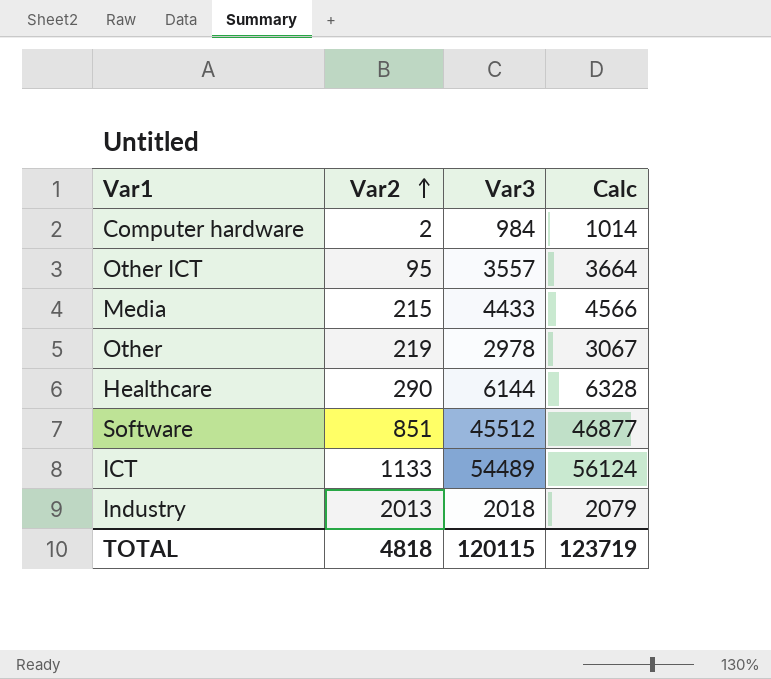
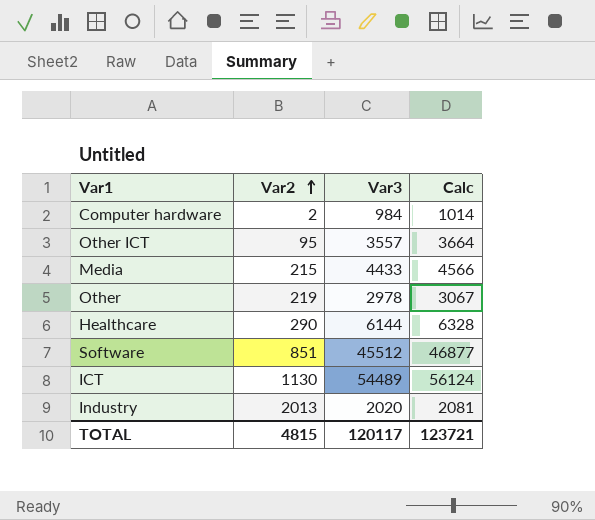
ICT | Var2: 1133 -> 1130
Industry | Var3: 2018 -> 2020
Industry | Calc: 2079 -> 2081
TOTAL | Var2: 4818 -> 4815
TOTAL | Var3: 120115 -> 120117
TOTAL | Calc: 123719 -> 123721

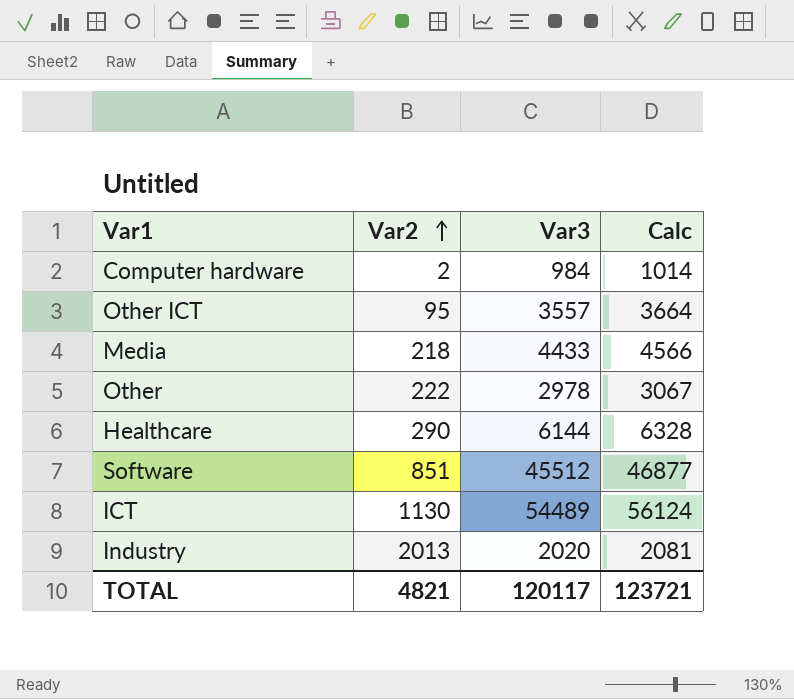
Media | Var2: 215 -> 218
Other | Var2: 219 -> 222
TOTAL | Var2: 4815 -> 4821

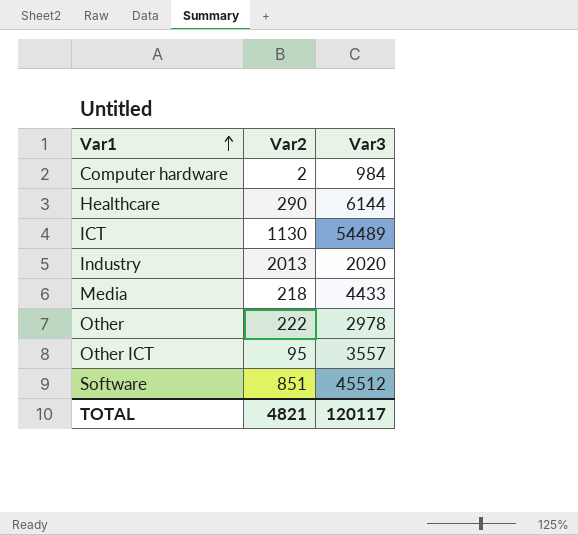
row order: Var2 ascending -> Var1 ascending
column Calc | formula: [Var3] * 1.03 -> none

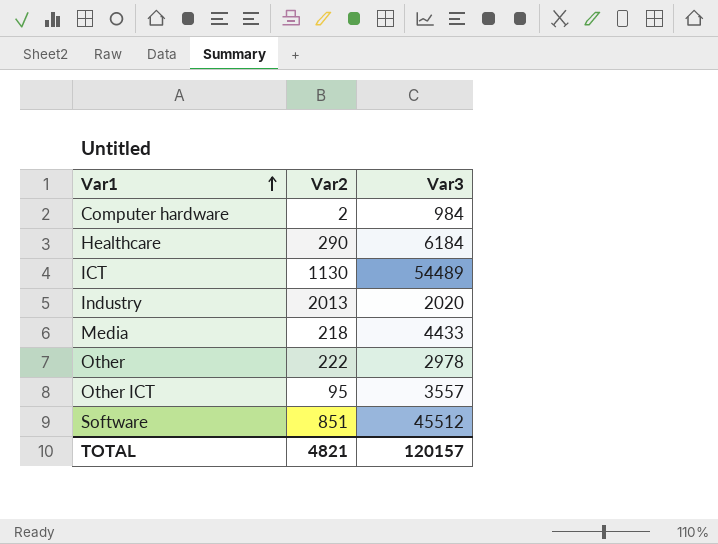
Healthcare | Var3: 6144 -> 6184
TOTAL | Var3: 120117 -> 120157

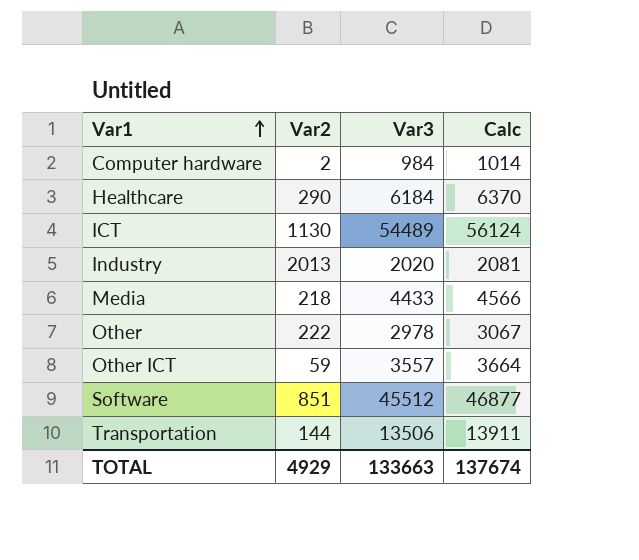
column Calc | formula: none -> [Var3] * 1.03
Other ICT | Var2: 95 -> 59
row Transportation: none -> 144 | 13506 | 13911
TOTAL | Var2: 4821 -> 4929
TOTAL | Var3: 120157 -> 133663

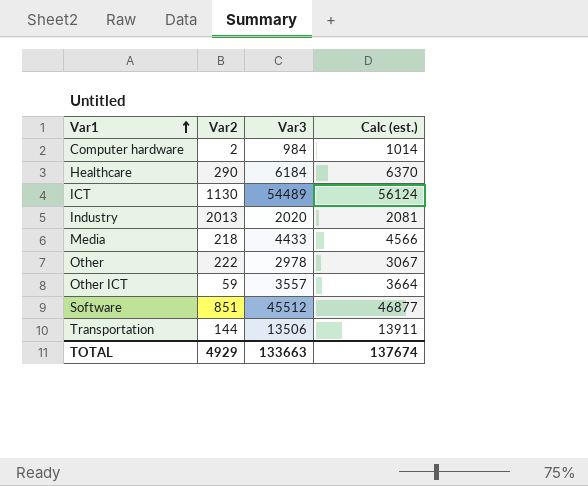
column name: Calc -> Calc (est.)

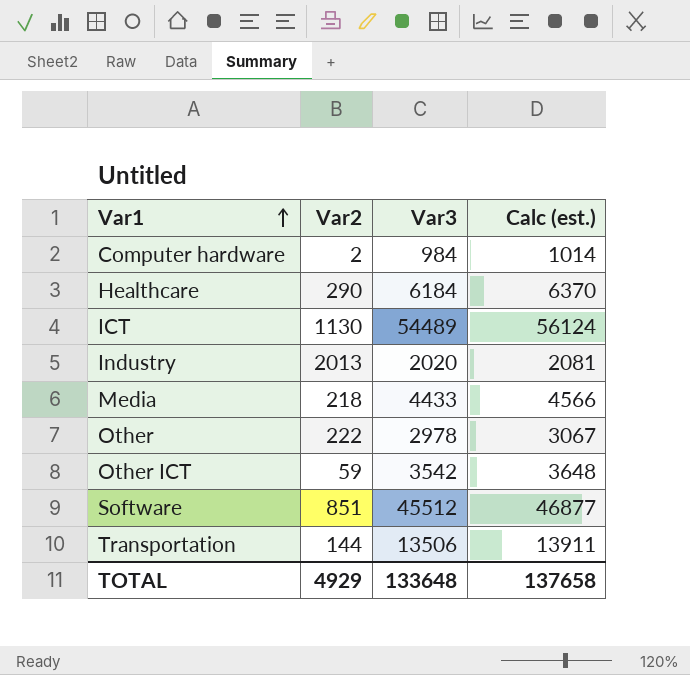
Other ICT | Var3: 3557 -> 3542
Other ICT | Calc (est.): 3664 -> 3648
TOTAL | Var3: 133663 -> 133648
TOTAL | Calc (est.): 137674 -> 137658

